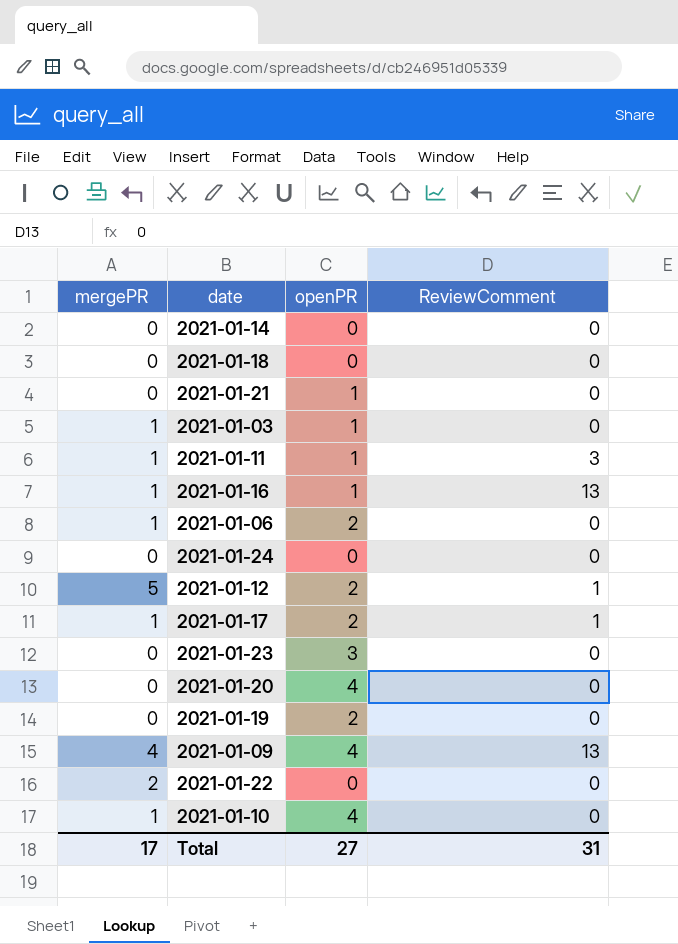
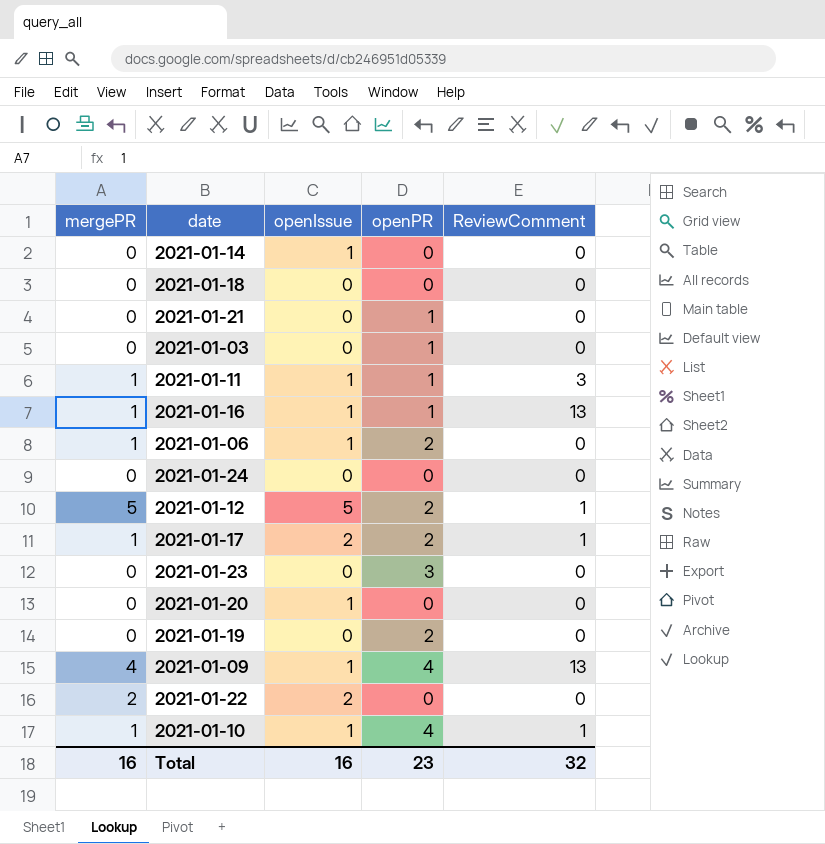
column openIssue | position: none -> 3
2021-01-03 | mergePR: 1 -> 0
2021-01-20 | openPR: 4 -> 0
2021-01-10 | ReviewComment: 0 -> 1
Total | mergePR: 17 -> 16
Total | openPR: 27 -> 23
Total | ReviewComment: 31 -> 32

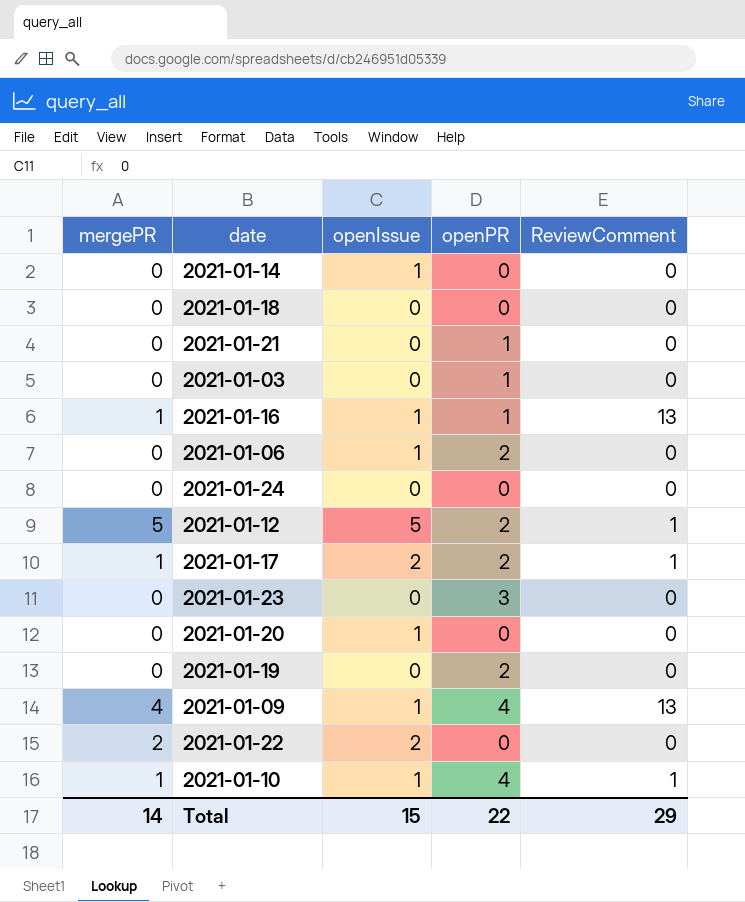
row 2021-01-11: 1 | 1 | 1 | 3 -> none
2021-01-06 | mergePR: 1 -> 0
Total | mergePR: 16 -> 14
Total | openIssue: 16 -> 15
Total | openPR: 23 -> 22
Total | ReviewComment: 32 -> 29

